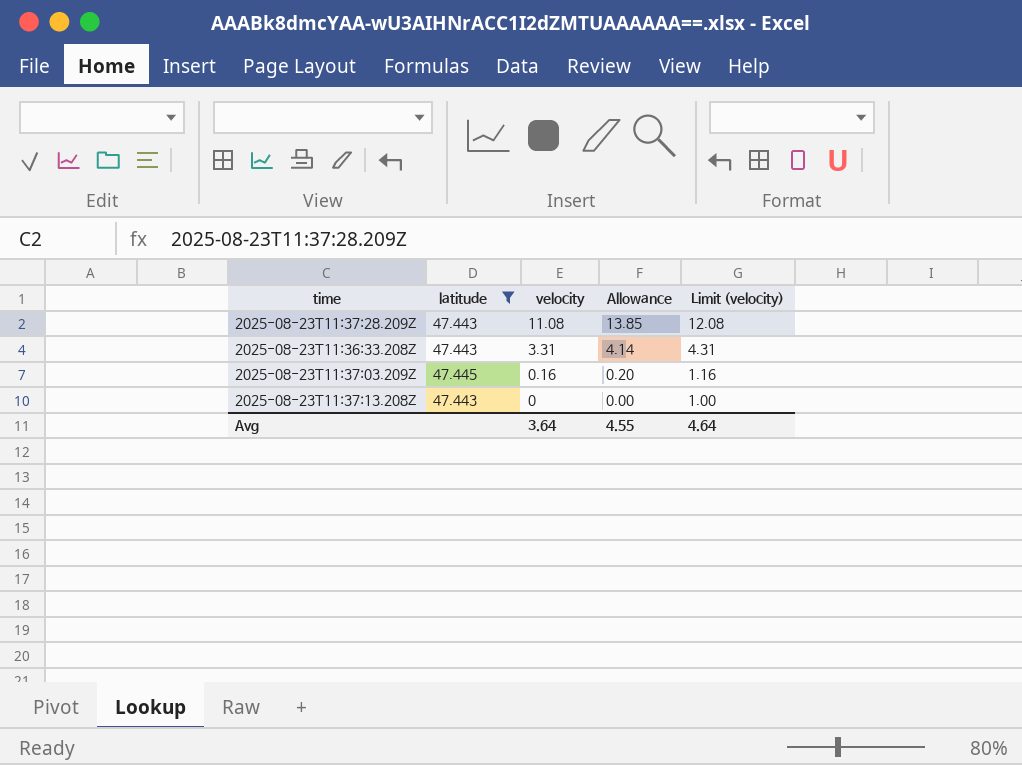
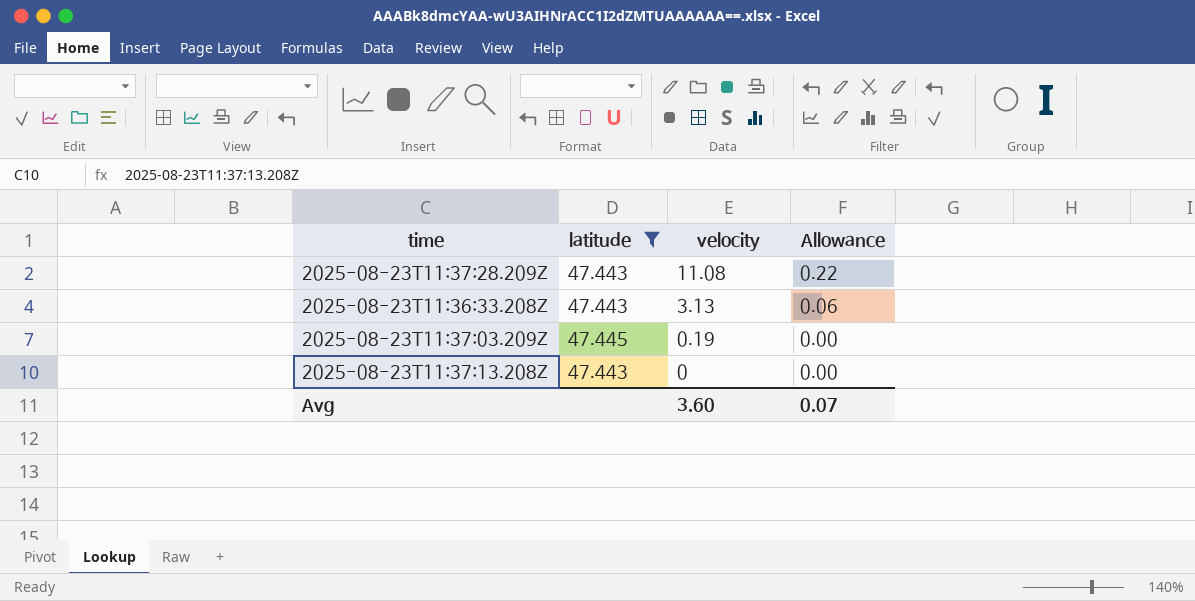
column Limit (velocity) | formula: [velocity] + 1 -> none
column Allowance | formula: [velocity] * 1.25 -> [velocity] * 0.02
2025-08-23T11:36:33.208Z | velocity: 3.31 -> 3.13
2025-08-23T11:37:03.209Z | velocity: 0.16 -> 0.19
Avg | velocity: 3.64 -> 3.60
Avg | Allowance: 4.55 -> 0.07

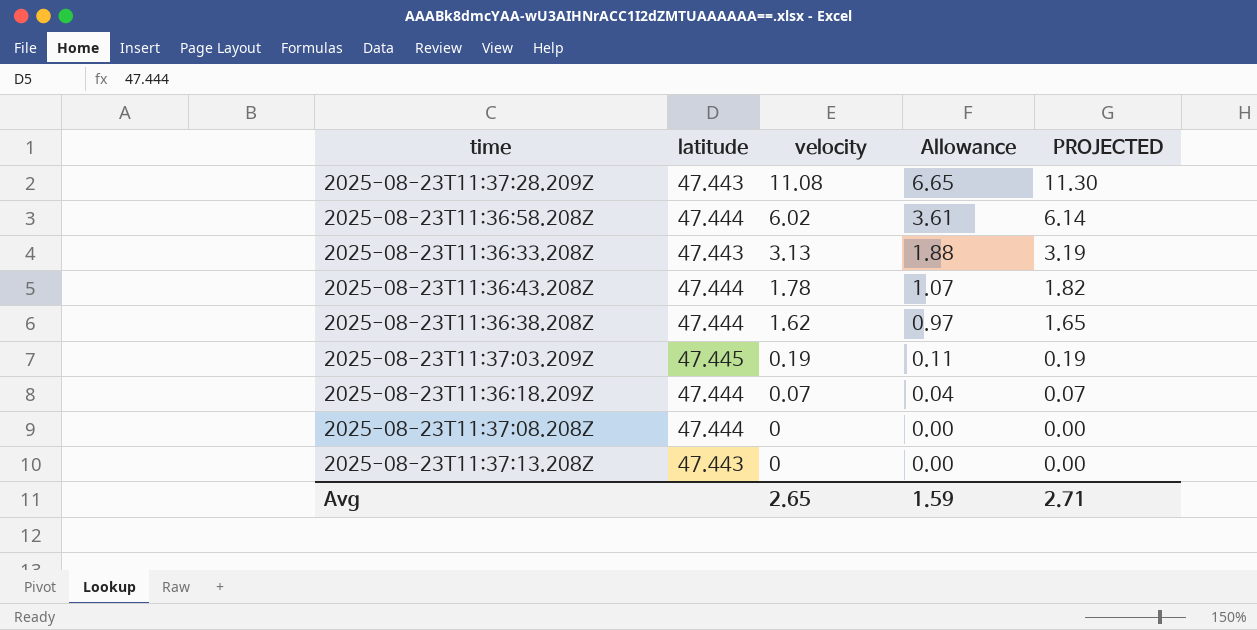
filter: latitude != 47.444 -> none
column Allowance | formula: [velocity] * 0.02 -> [velocity] * 0.6
column PROJECTED | formula: none -> [velocity] * 1.02
Avg | velocity: 3.60 -> 2.65
Avg | Allowance: 0.07 -> 1.59

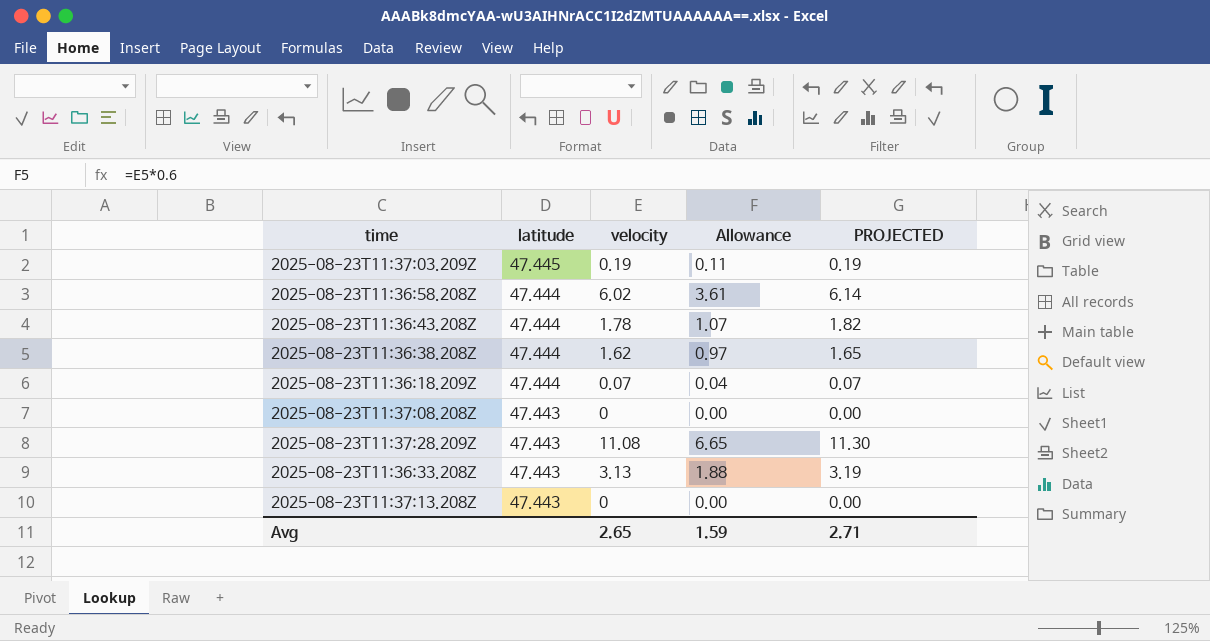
row order: velocity descending -> latitude descending
2025-08-23T11:37:08.208Z | latitude: 47.444 -> 47.443

